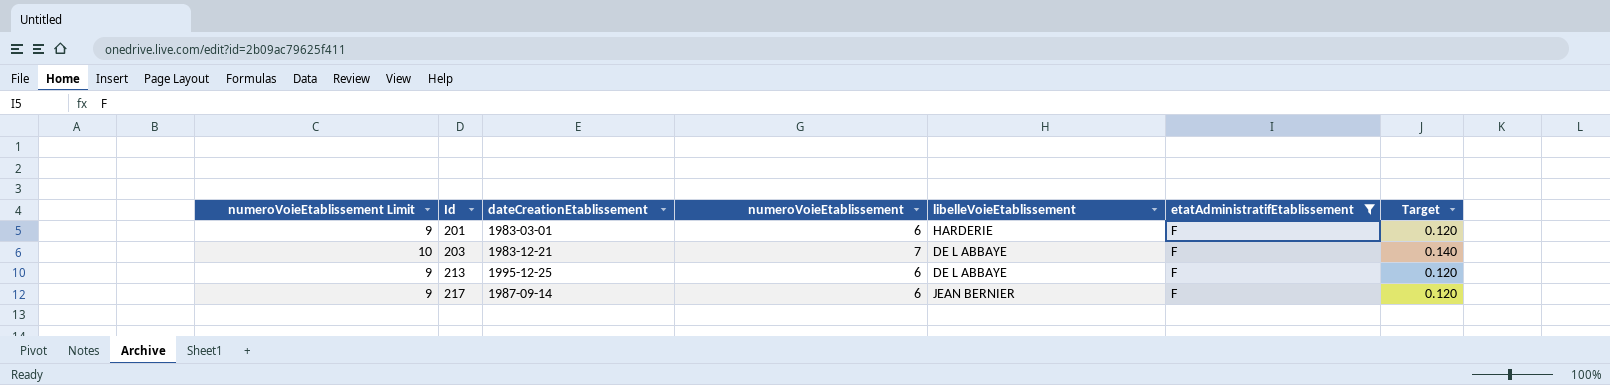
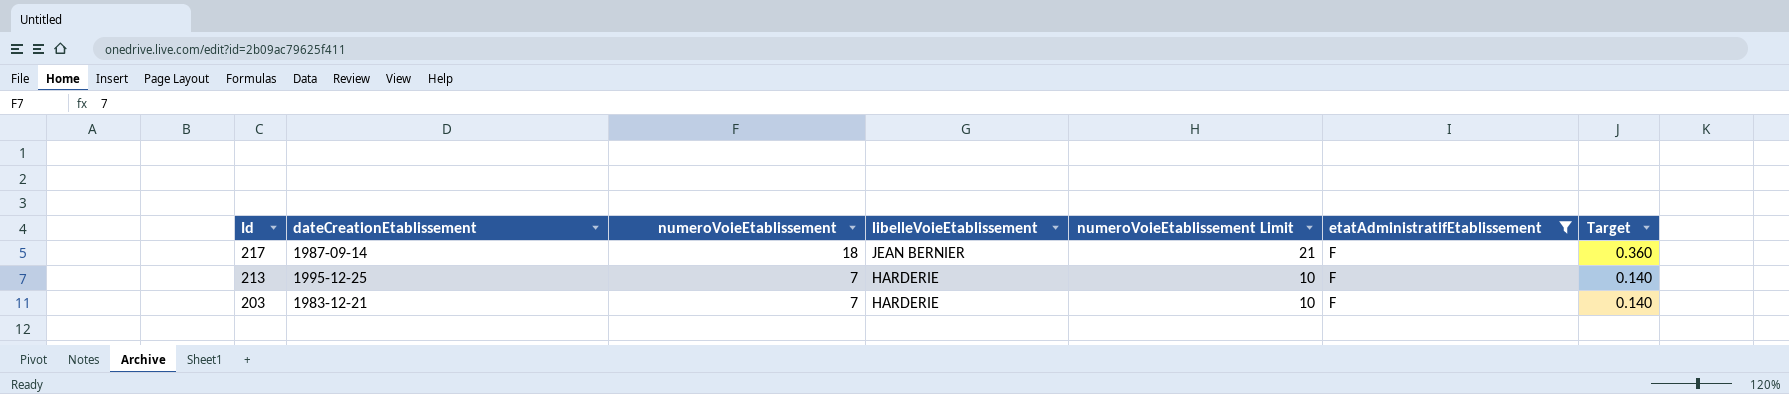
row order: Id ascending -> Id descending
column numeroVoieEtablissement Limit | position: 1 -> 5
row 201: 9 | 1983-03-01 | 6 | HARDERIE | F | 0.120 -> none
217 | numeroVoieEtablissement: 6 -> 18
217 | numeroVoieEtablissement Limit: 9 -> 21
217 | Target: 0.120 -> 0.360
213 | numeroVoieEtablissement: 6 -> 7
213 | libelleVoieEtablissement: DE L ABBAYE -> HARDERIE
213 | numeroVoieEtablissement Limit: 9 -> 10
213 | Target: 0.120 -> 0.140
203 | libelleVoieEtablissement: DE L ABBAYE -> HARDERIE

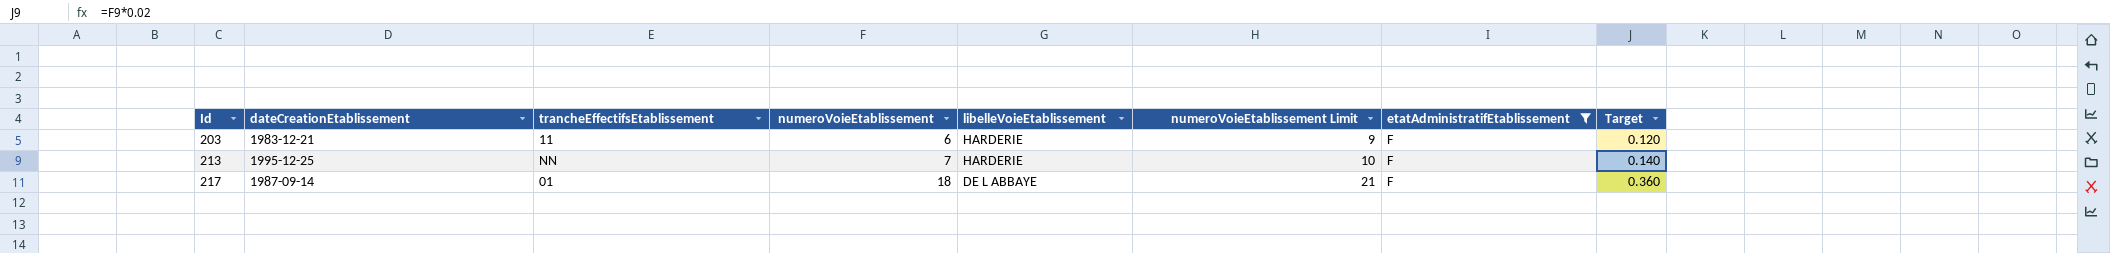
row order: Id descending -> Id ascending
column trancheEffectifsEtablissement | position: none -> 3
203 | numeroVoieEtablissement: 7 -> 6
203 | numeroVoieEtablissement Limit: 10 -> 9
203 | Target: 0.140 -> 0.120
217 | libelleVoieEtablissement: JEAN BERNIER -> DE L ABBAYE

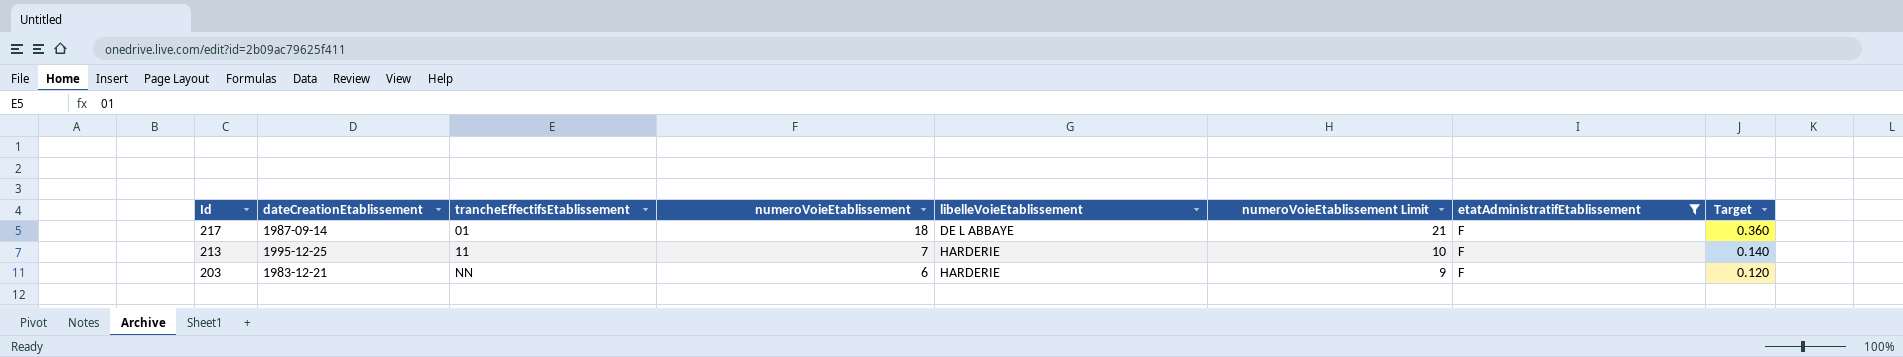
row order: Id ascending -> Id descending
213 | trancheEffectifsEtablissement: NN -> 11
203 | trancheEffectifsEtablissement: 11 -> NN

